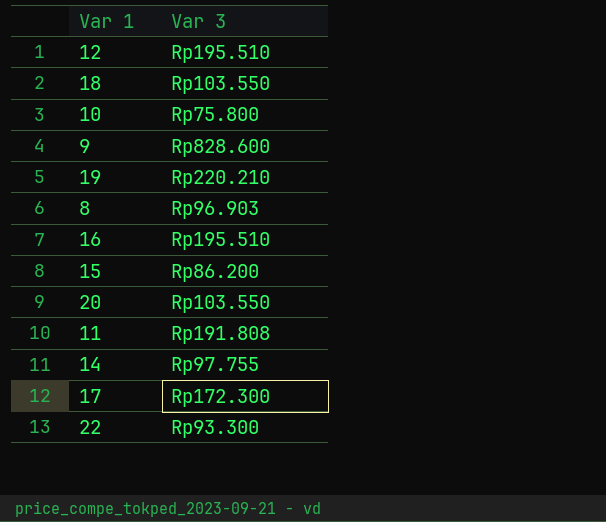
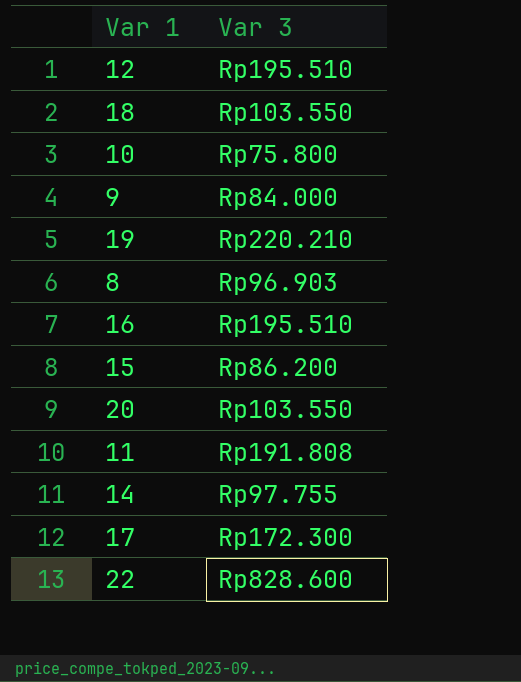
9 | Var 3: Rp828.600 -> Rp84.000
22 | Var 3: Rp93.300 -> Rp828.600

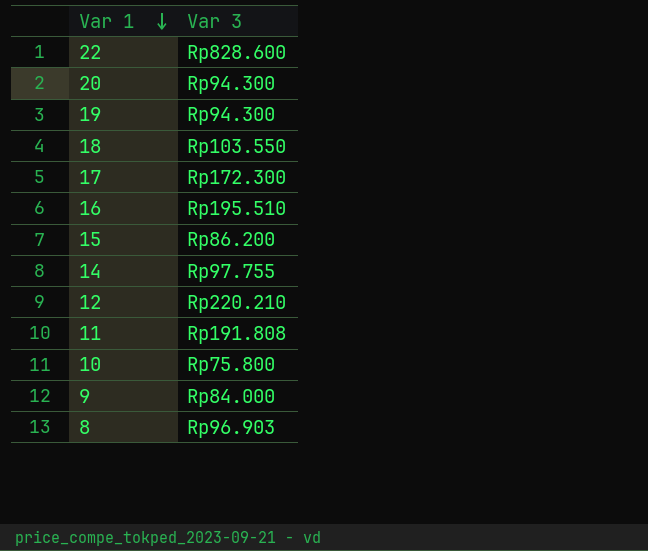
row order: none -> Var 1 descending
20 | Var 3: Rp103.550 -> Rp94.300
19 | Var 3: Rp220.210 -> Rp94.300
12 | Var 3: Rp195.510 -> Rp220.210

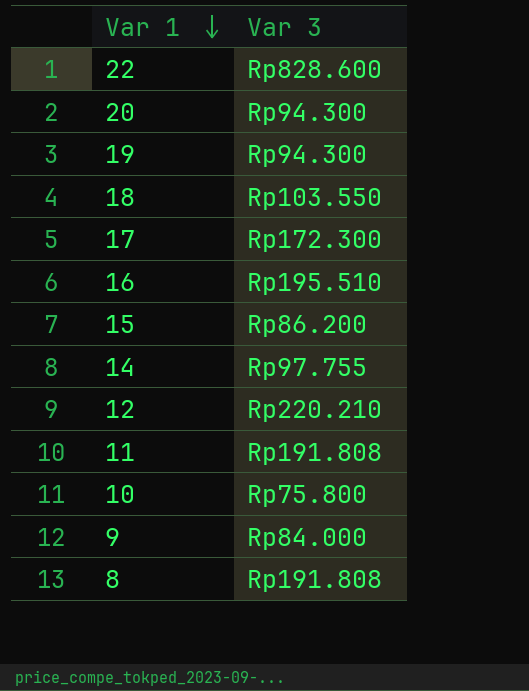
8 | Var 3: Rp96.903 -> Rp191.808

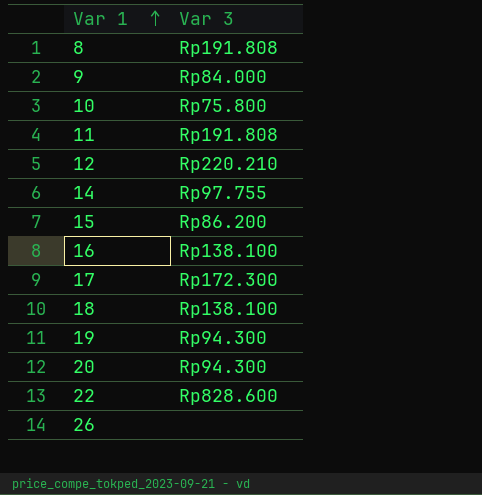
row order: Var 1 descending -> Var 1 ascending
16 | Var 3: Rp195.510 -> Rp138.100
18 | Var 3: Rp103.550 -> Rp138.100
row 26: none -> none

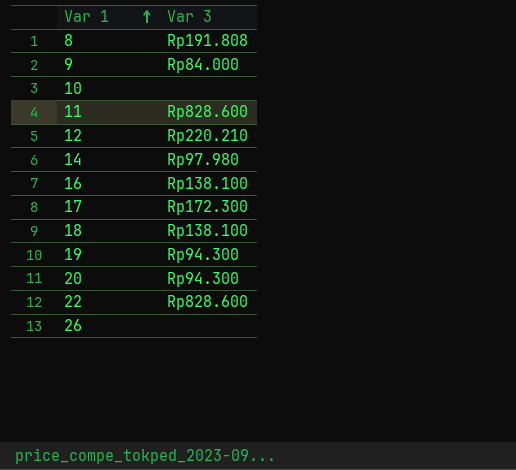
row 15: Rp86.200 -> none
10 | Var 3: Rp75.800 -> none
11 | Var 3: Rp191.808 -> Rp828.600
14 | Var 3: Rp97.755 -> Rp97.980

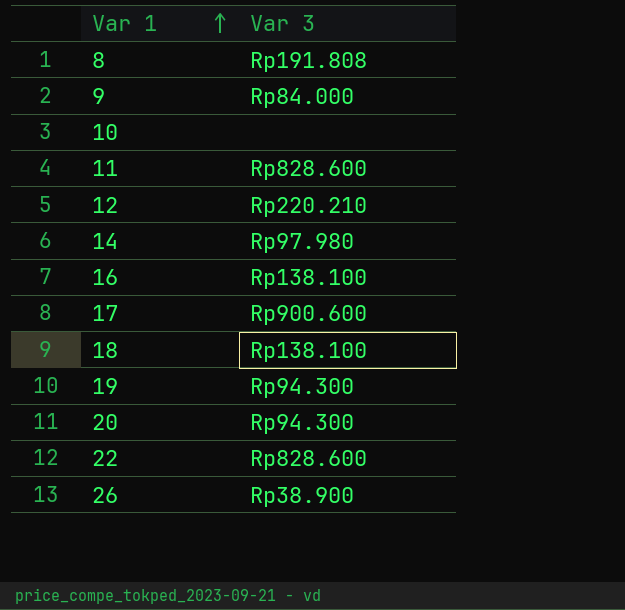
17 | Var 3: Rp172.300 -> Rp900.600
26 | Var 3: none -> Rp38.900

